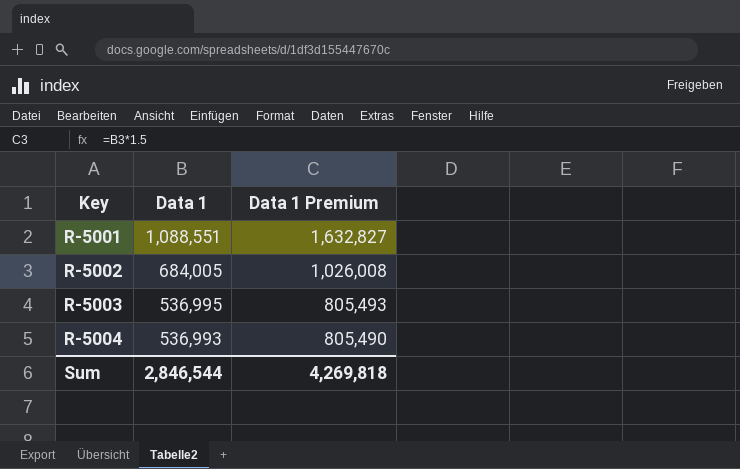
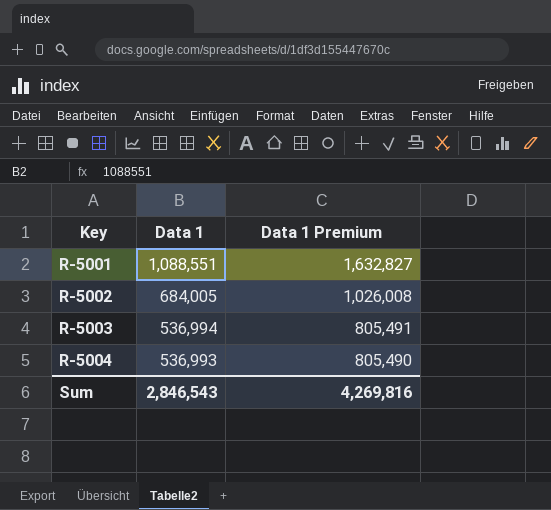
R-5003 | Data 1: 536,995 -> 536,994
R-5003 | Data 1 Premium: 805,493 -> 805,491
Sum | Data 1: 2,846,544 -> 2,846,543
Sum | Data 1 Premium: 4,269,818 -> 4,269,816

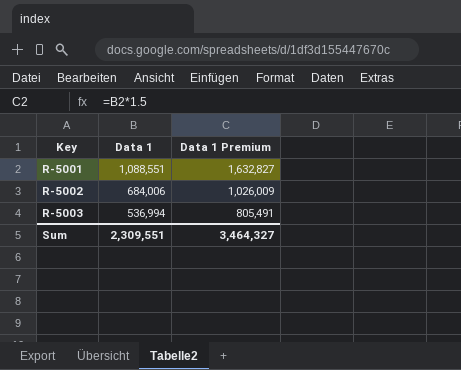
row R-5004: 536,993 | 805,490 -> none
R-5002 | Data 1: 684,005 -> 684,006
R-5002 | Data 1 Premium: 1,026,008 -> 1,026,009
Sum | Data 1: 2,846,543 -> 2,309,551
Sum | Data 1 Premium: 4,269,816 -> 3,464,327

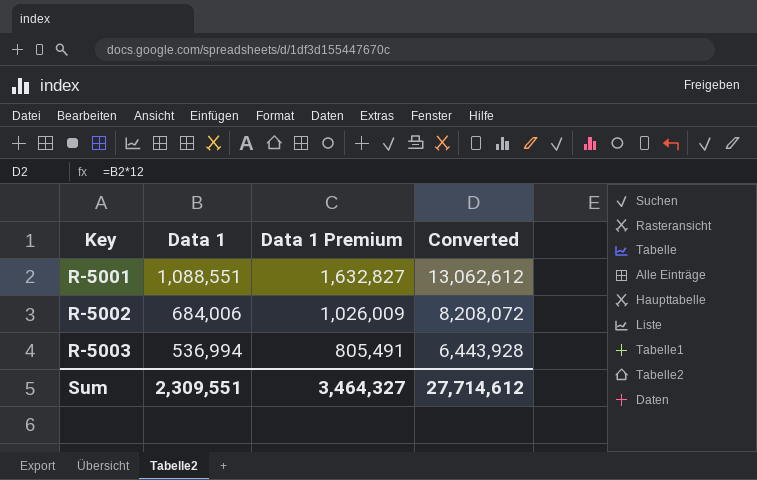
column Converted | formula: none -> [Data 1] * 12

